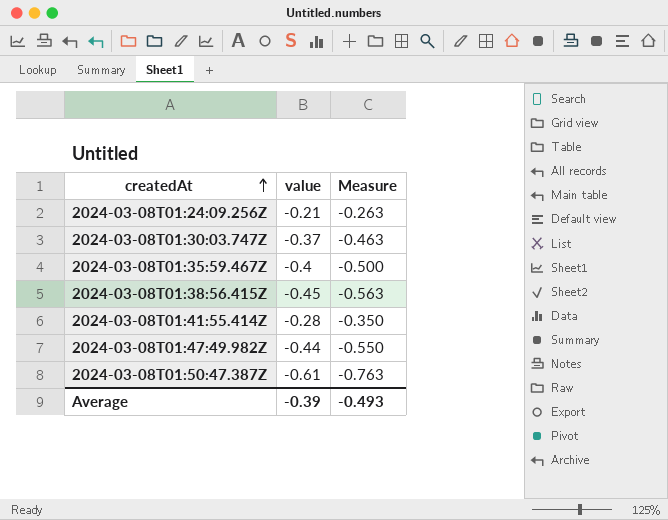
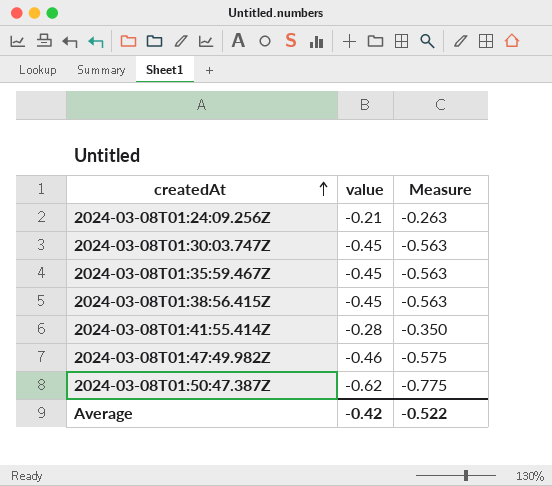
2024-03-08T01:30:03.747Z | value: -0.37 -> -0.45
2024-03-08T01:30:03.747Z | Measure: -0.463 -> -0.563
2024-03-08T01:35:59.467Z | value: -0.4 -> -0.45
2024-03-08T01:35:59.467Z | Measure: -0.500 -> -0.563
2024-03-08T01:47:49.982Z | value: -0.44 -> -0.46
2024-03-08T01:47:49.982Z | Measure: -0.550 -> -0.575
2024-03-08T01:50:47.387Z | value: -0.61 -> -0.62
2024-03-08T01:50:47.387Z | Measure: -0.763 -> -0.775
Average | value: -0.39 -> -0.42
Average | Measure: -0.493 -> -0.522

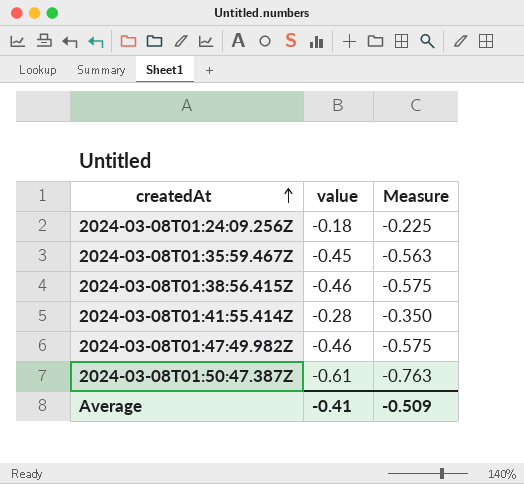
row 2024-03-08T01:30:03.747Z: -0.45 | -0.563 -> none
2024-03-08T01:24:09.256Z | value: -0.21 -> -0.18
2024-03-08T01:24:09.256Z | Measure: -0.263 -> -0.225
2024-03-08T01:38:56.415Z | value: -0.45 -> -0.46
2024-03-08T01:38:56.415Z | Measure: -0.563 -> -0.575
2024-03-08T01:50:47.387Z | value: -0.62 -> -0.61
2024-03-08T01:50:47.387Z | Measure: -0.775 -> -0.763
Average | value: -0.42 -> -0.41
Average | Measure: -0.522 -> -0.509

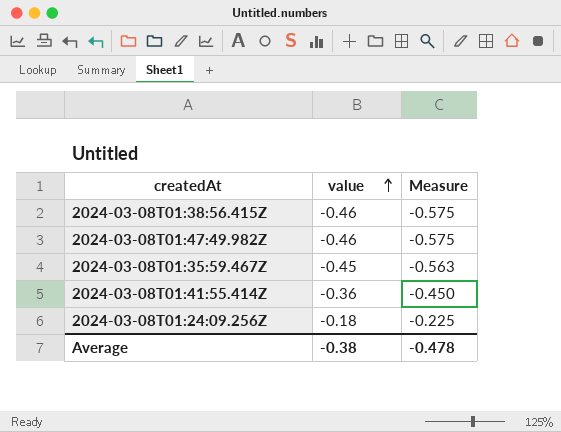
row order: createdAt ascending -> value ascending
row 2024-03-08T01:50:47.387Z: -0.61 | -0.763 -> none
2024-03-08T01:41:55.414Z | value: -0.28 -> -0.36
2024-03-08T01:41:55.414Z | Measure: -0.350 -> -0.450
Average | value: -0.41 -> -0.38
Average | Measure: -0.509 -> -0.478

